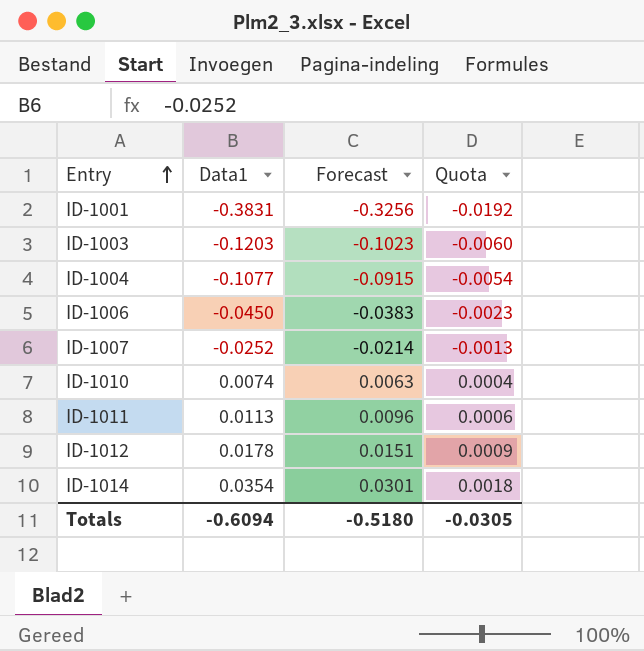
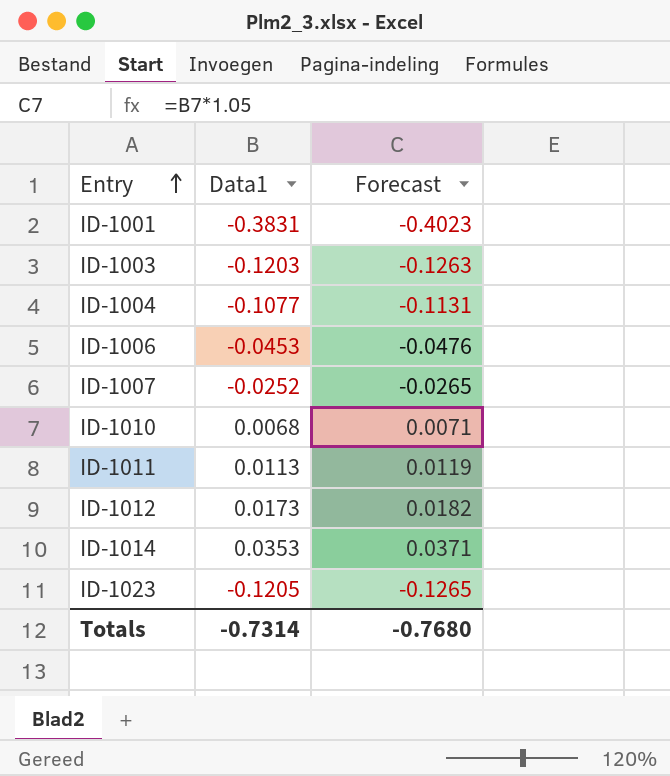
column Quota | formula: [Data1] * 0.05 -> none
column Forecast | formula: [Data1] * 0.85 -> [Data1] * 1.05
ID-1006 | Data1: -0.0450 -> -0.0453
ID-1010 | Data1: 0.0074 -> 0.0068
ID-1012 | Data1: 0.0178 -> 0.0173
ID-1014 | Data1: 0.0354 -> 0.0353
row ID-1023: none -> -0.1205 | -0.1265
Totals | Data1: -0.6094 -> -0.7314
Totals | Forecast: -0.5180 -> -0.7680

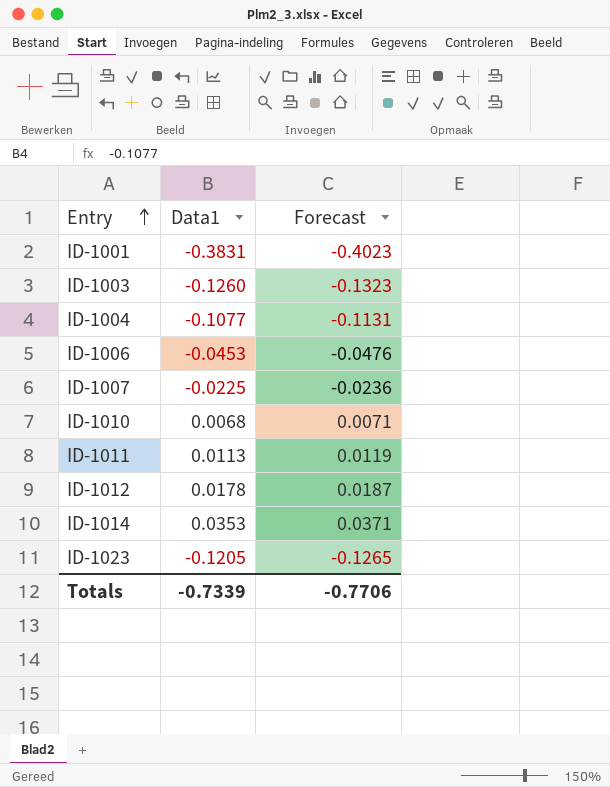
ID-1003 | Data1: -0.1203 -> -0.1260
ID-1003 | Forecast: -0.1263 -> -0.1323
ID-1007 | Data1: -0.0252 -> -0.0225
ID-1007 | Forecast: -0.0265 -> -0.0236
ID-1012 | Data1: 0.0173 -> 0.0178
ID-1012 | Forecast: 0.0182 -> 0.0187
Totals | Data1: -0.7314 -> -0.7339
Totals | Forecast: -0.7680 -> -0.7706

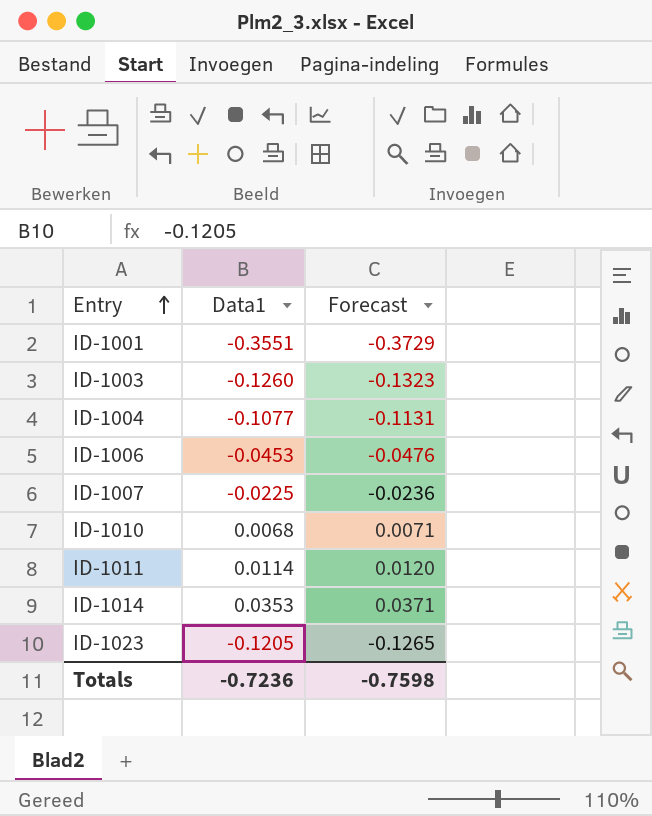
row ID-1012: 0.0178 | 0.0187 -> none
ID-1001 | Data1: -0.3831 -> -0.3551
ID-1001 | Forecast: -0.4023 -> -0.3729
ID-1011 | Data1: 0.0113 -> 0.0114
ID-1011 | Forecast: 0.0119 -> 0.0120
Totals | Data1: -0.7339 -> -0.7236
Totals | Forecast: -0.7706 -> -0.7598

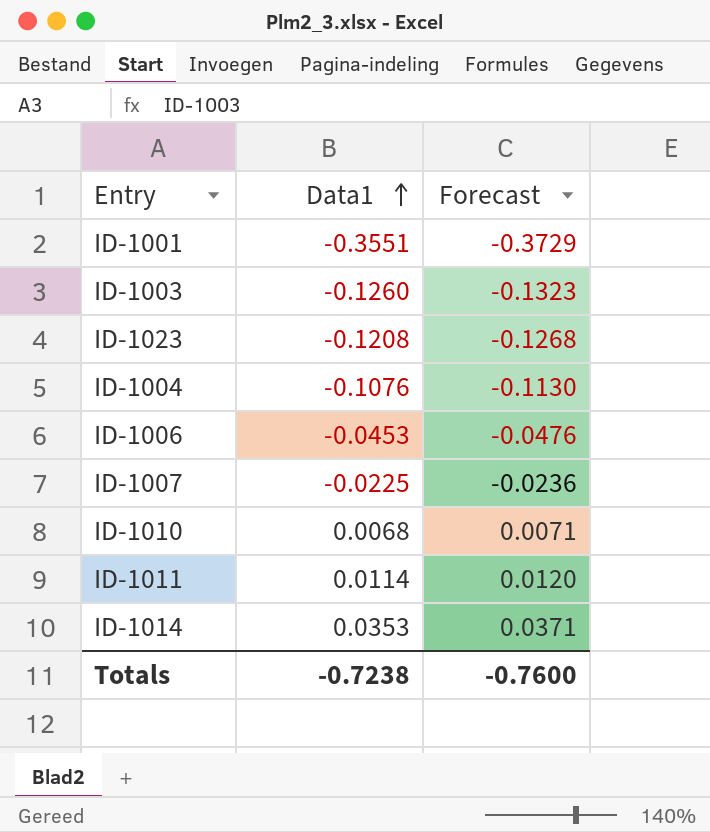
row order: Entry ascending -> Data1 ascending
ID-1023 | Data1: -0.1205 -> -0.1208
ID-1023 | Forecast: -0.1265 -> -0.1268
ID-1004 | Data1: -0.1077 -> -0.1076
ID-1004 | Forecast: -0.1131 -> -0.1130
Totals | Data1: -0.7236 -> -0.7238
Totals | Forecast: -0.7598 -> -0.7600

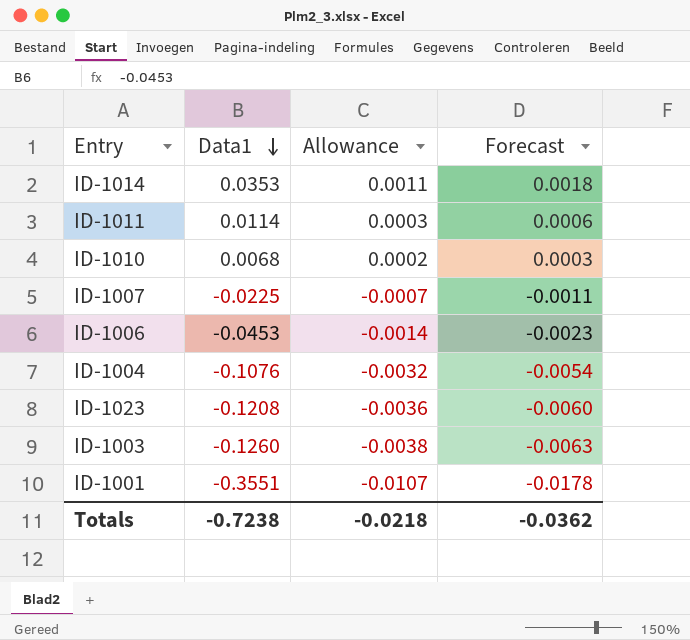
row order: Data1 ascending -> Data1 descending
column Allowance | formula: none -> [Data1] * 0.03
column Forecast | formula: [Data1] * 1.05 -> [Data1] * 0.05
Totals | Forecast: -0.7600 -> -0.0362

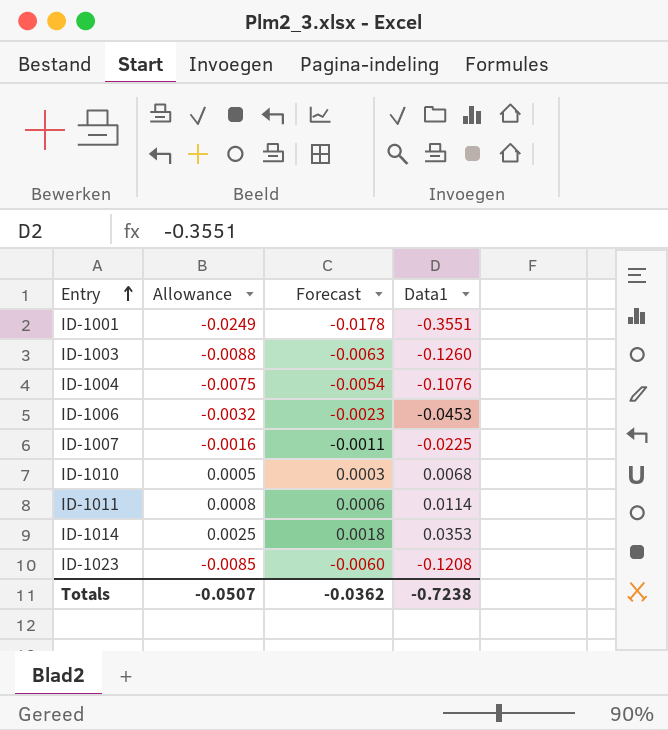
row order: Data1 descending -> Entry ascending
column Allowance | formula: [Data1] * 0.03 -> [Data1] * 0.07
column Data1 | position: 2 -> 4
Totals | Allowance: -0.0218 -> -0.0507

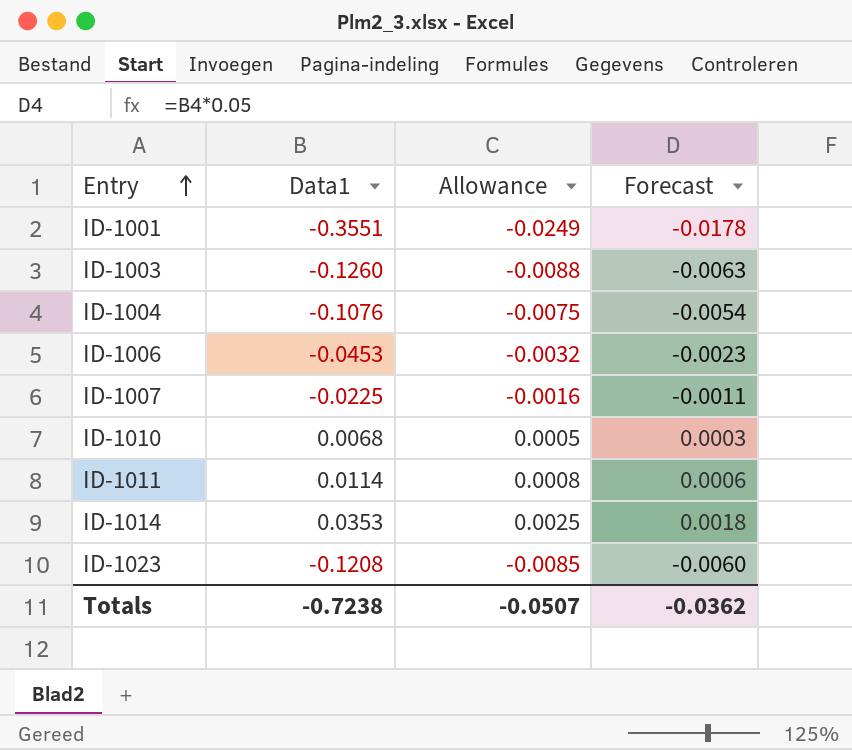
column Data1 | position: 4 -> 2

